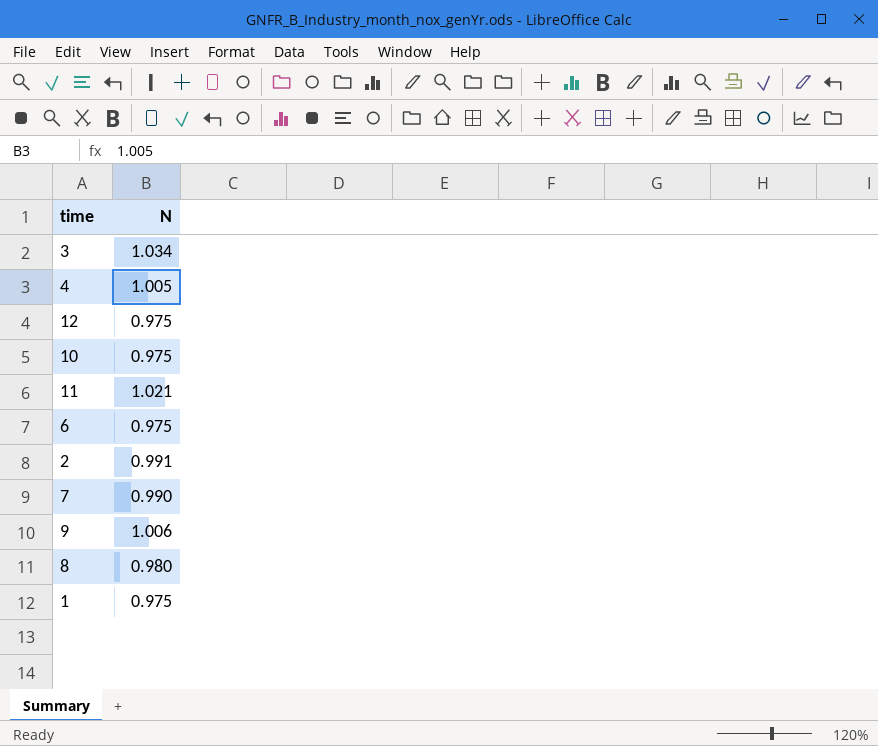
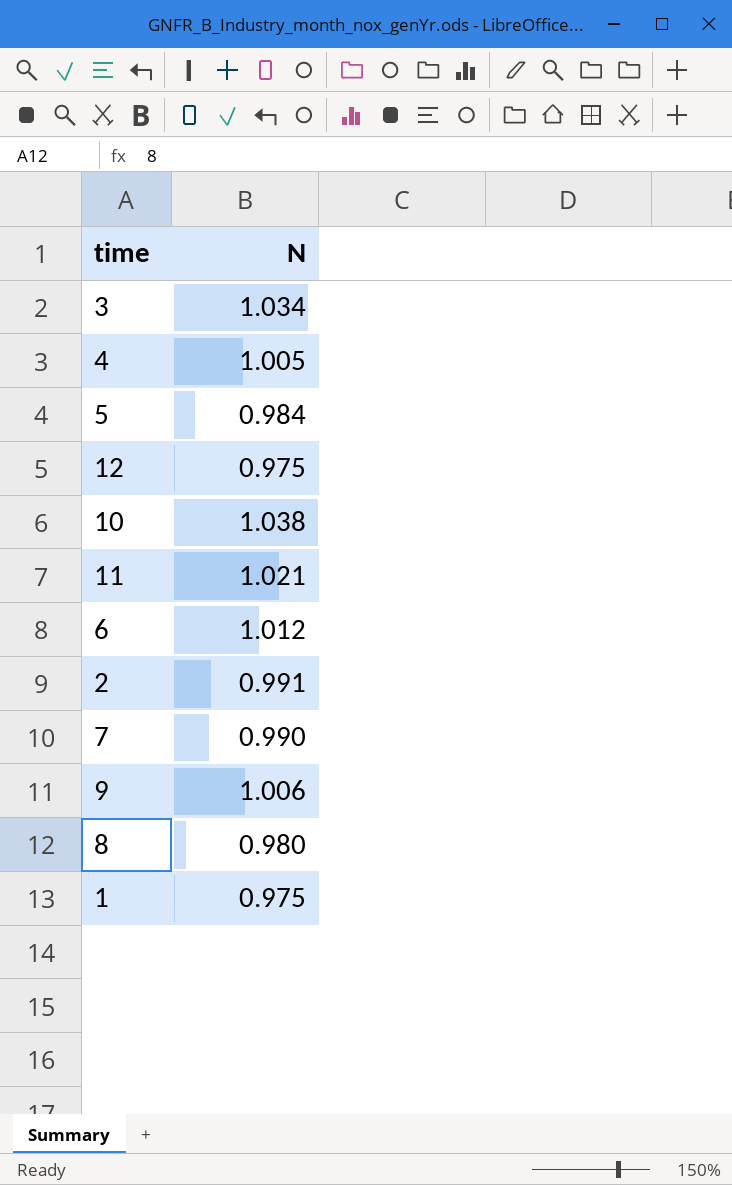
row 5: none -> 0.984
10 | N: 0.975 -> 1.038
6 | N: 0.975 -> 1.012

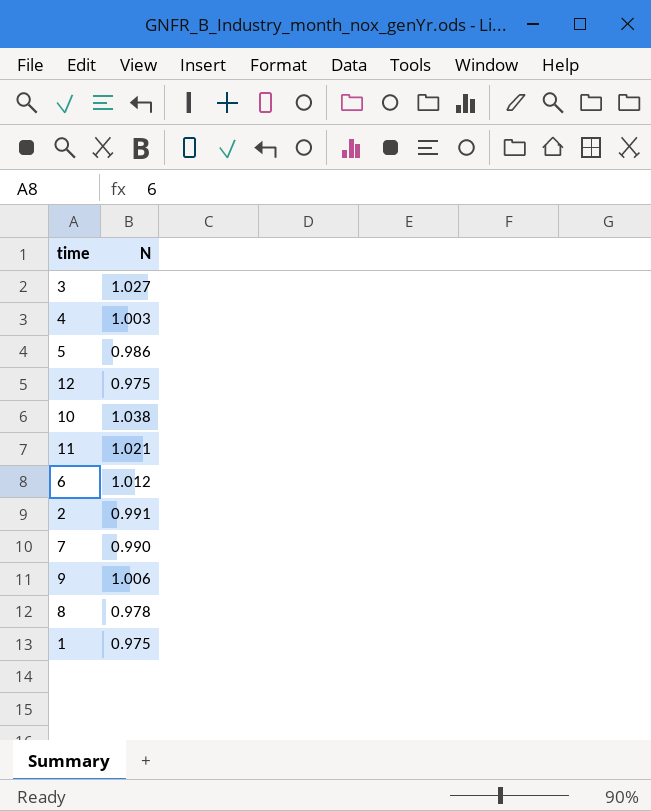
3 | N: 1.034 -> 1.027
4 | N: 1.005 -> 1.003
5 | N: 0.984 -> 0.986
8 | N: 0.980 -> 0.978

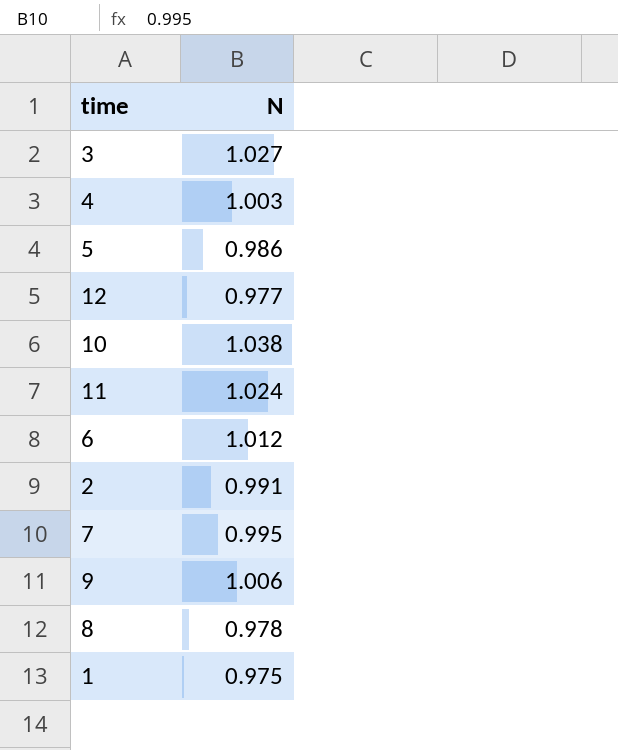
12 | N: 0.975 -> 0.977
11 | N: 1.021 -> 1.024
7 | N: 0.990 -> 0.995

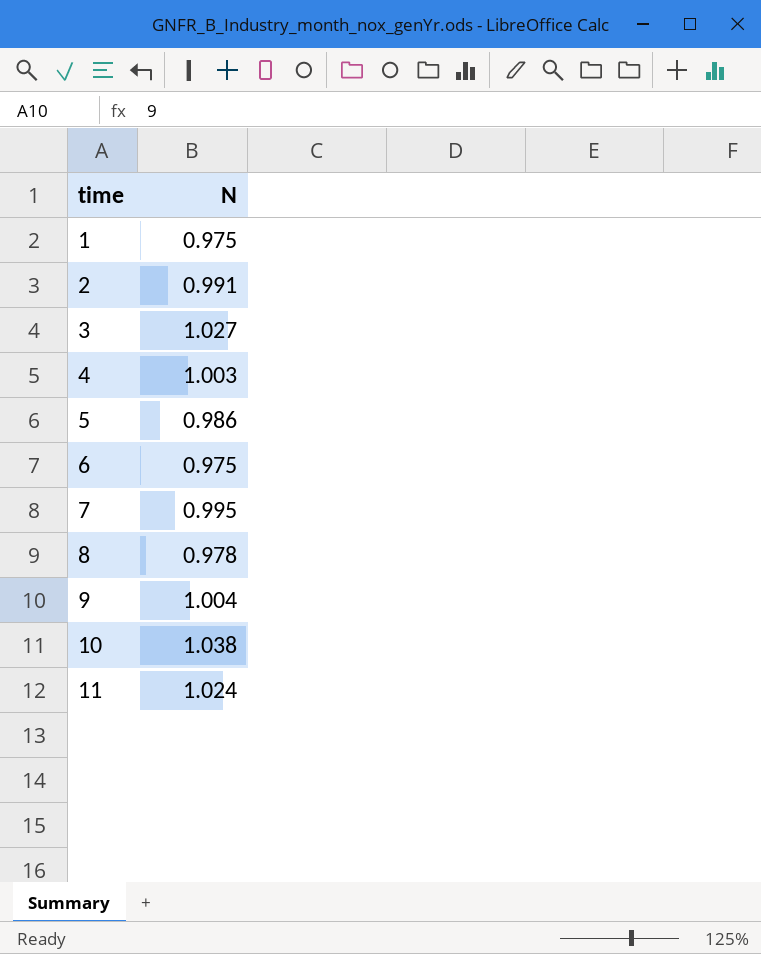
row order: none -> time ascending
row 12: 0.977 -> none
6 | N: 1.012 -> 0.975
9 | N: 1.006 -> 1.004

